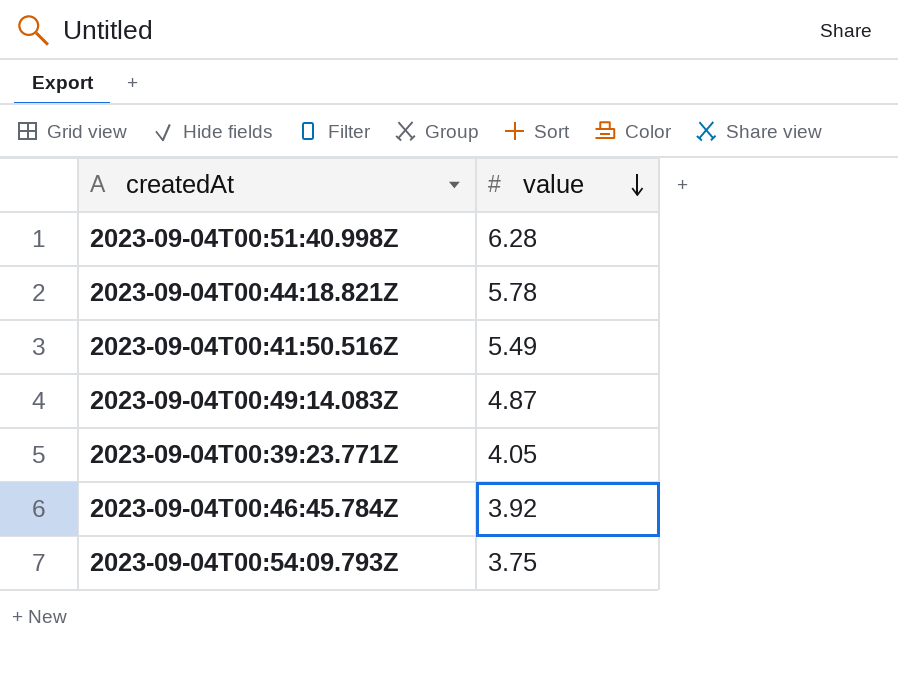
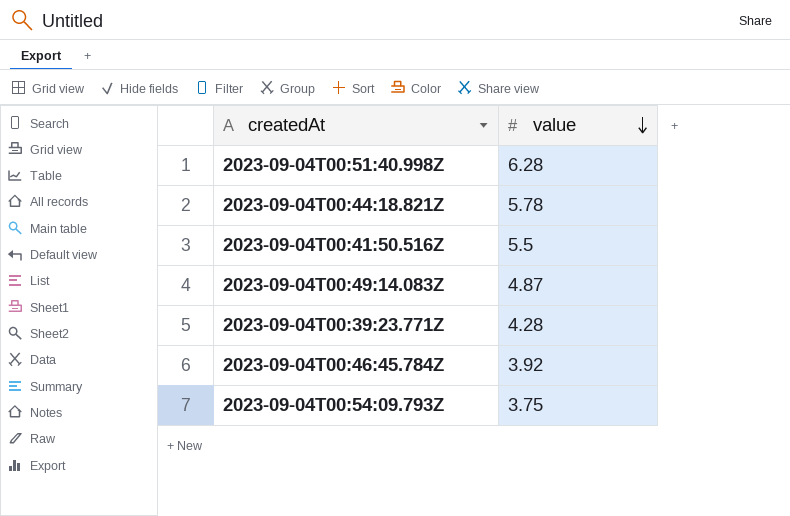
2023-09-04T00:41:50.516Z | value: 5.49 -> 5.5
2023-09-04T00:39:23.771Z | value: 4.05 -> 4.28

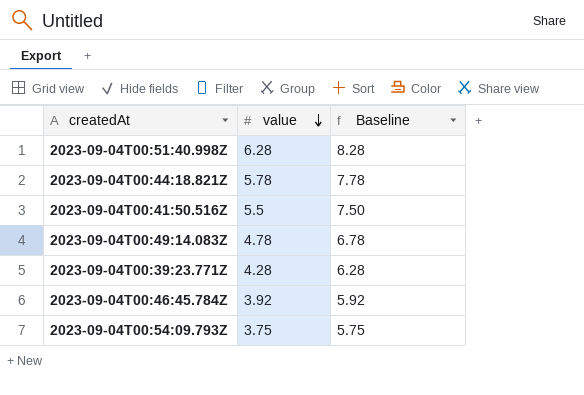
column Baseline | formula: none -> [value] + 2
2023-09-04T00:49:14.083Z | value: 4.87 -> 4.78

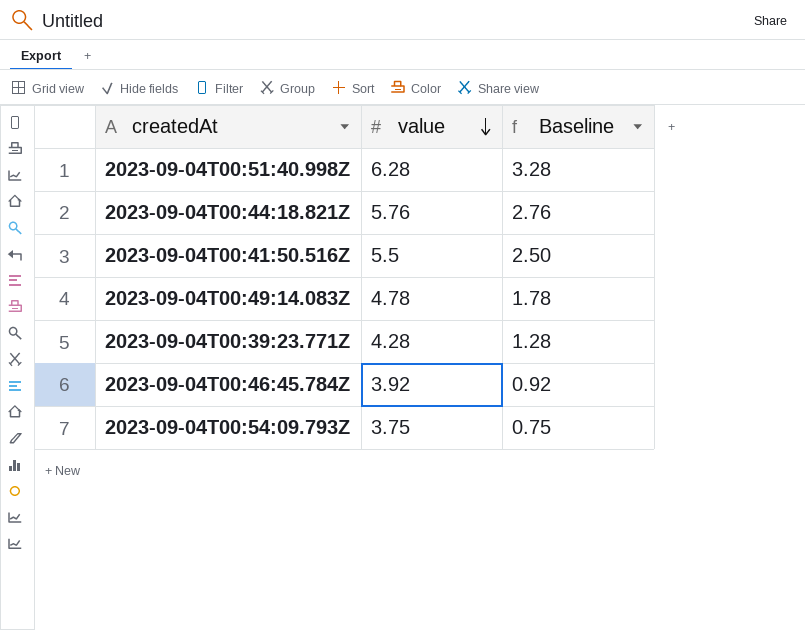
column Baseline | formula: [value] + 2 -> [value] - 3
2023-09-04T00:44:18.821Z | value: 5.78 -> 5.76

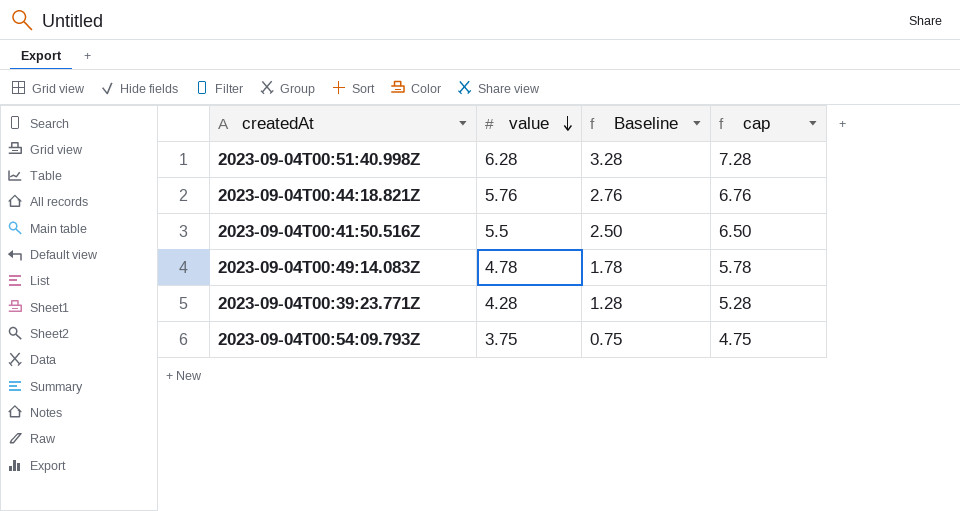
column cap | formula: none -> [value] + 1
row 2023-09-04T00:46:45.784Z: 3.92 | 0.92 -> none

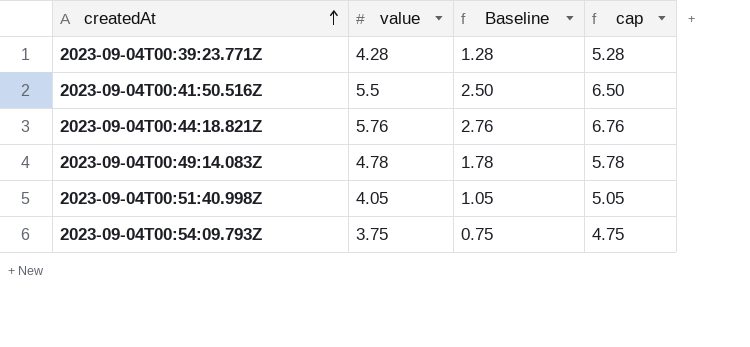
row order: value descending -> createdAt ascending
2023-09-04T00:51:40.998Z | value: 6.28 -> 4.05
2023-09-04T00:51:40.998Z | Baseline: 3.28 -> 1.05
2023-09-04T00:51:40.998Z | cap: 7.28 -> 5.05

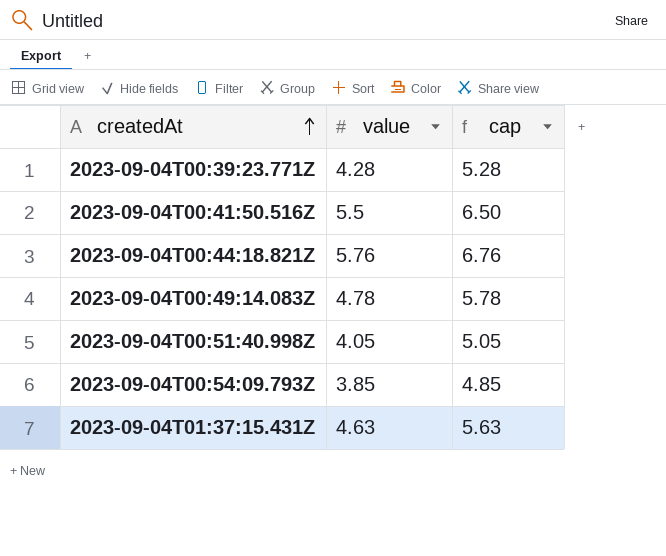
column Baseline | formula: [value] - 3 -> none
2023-09-04T00:54:09.793Z | value: 3.75 -> 3.85
2023-09-04T00:54:09.793Z | cap: 4.75 -> 4.85
row 2023-09-04T01:37:15.431Z: none -> 4.63 | 5.63

